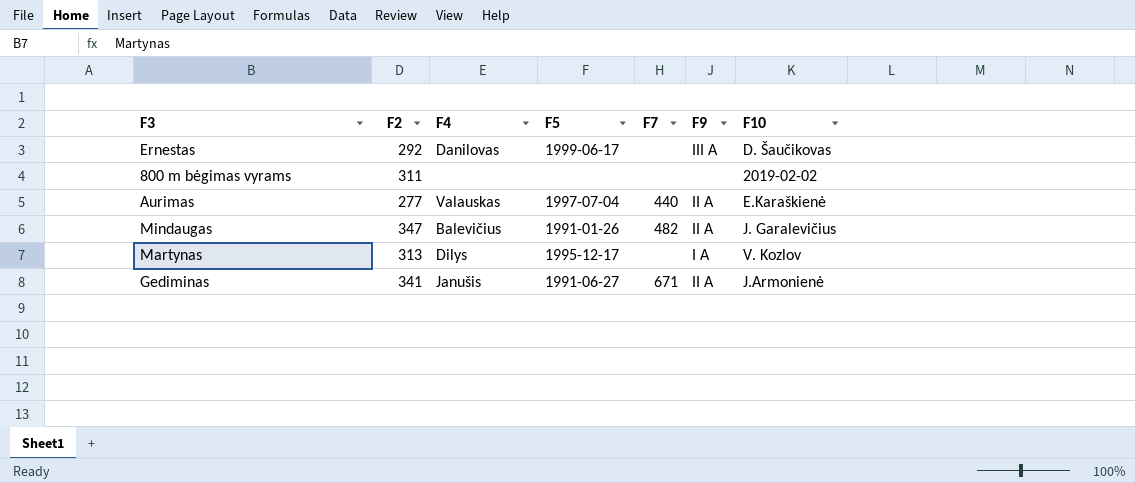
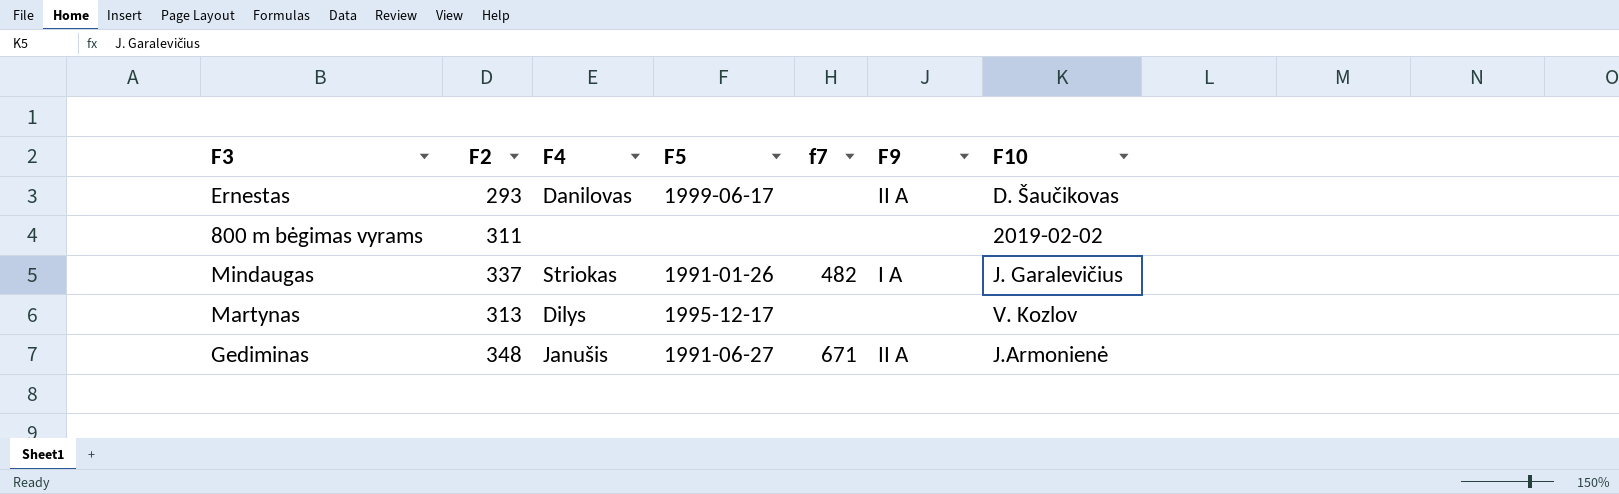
column name: F7 -> f7
row Aurimas: 277 | Valauskas | 1997-07-04 | 440 | II A | E.Karaškienė -> none
Ernestas | F2: 292 -> 293
Ernestas | F9: III A -> II A
Mindaugas | F2: 347 -> 337
Mindaugas | F4: Balevičius -> Striokas
Mindaugas | F9: II A -> I A
Martynas | F9: I A -> none
Gediminas | F2: 341 -> 348

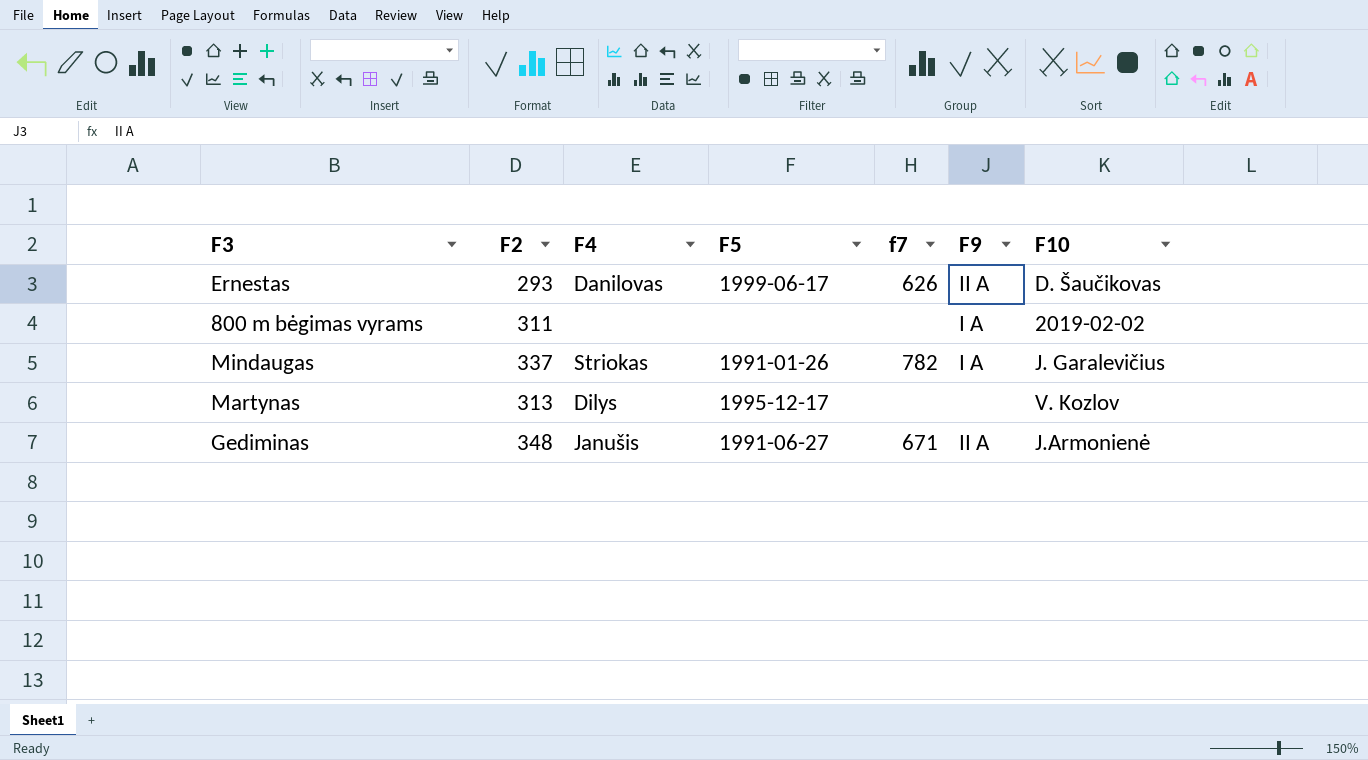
Ernestas | f7: none -> 626
800 m bėgimas vyrams | F9: none -> I A
Mindaugas | f7: 482 -> 782

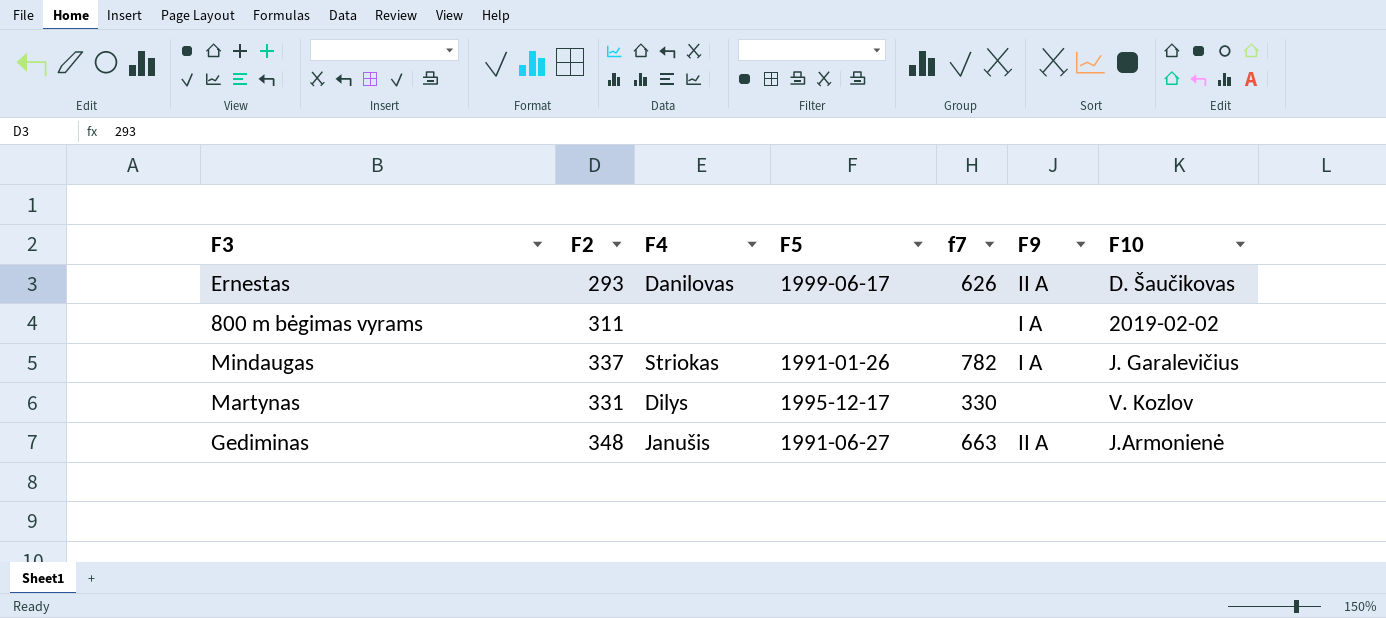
Martynas | F2: 313 -> 331
Martynas | f7: none -> 330
Gediminas | f7: 671 -> 663

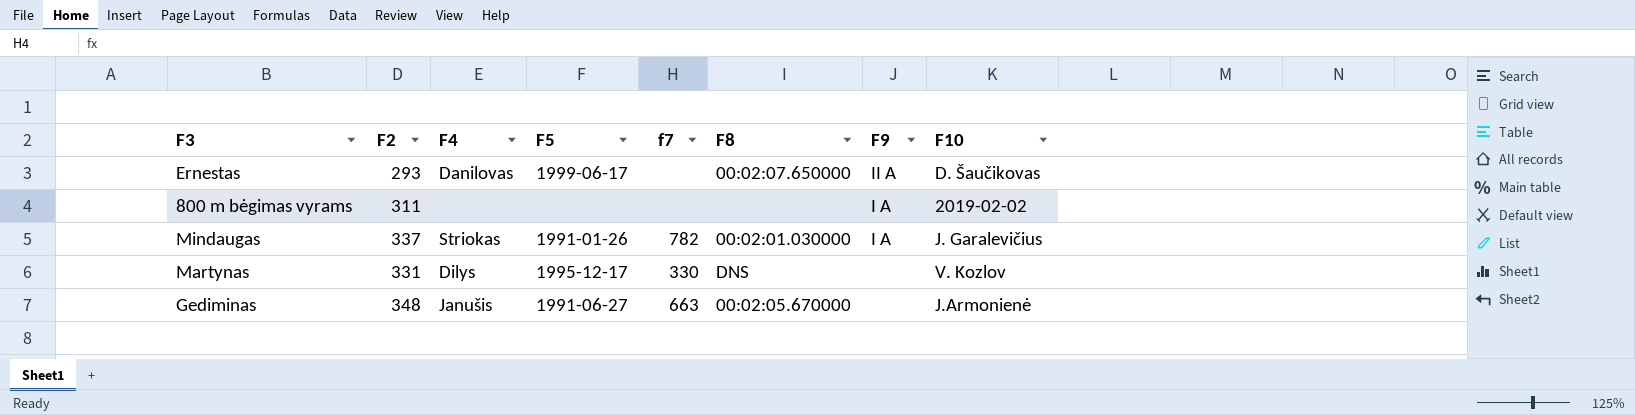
column F8 | position: none -> 6
Ernestas | f7: 626 -> none
Gediminas | F9: II A -> none

